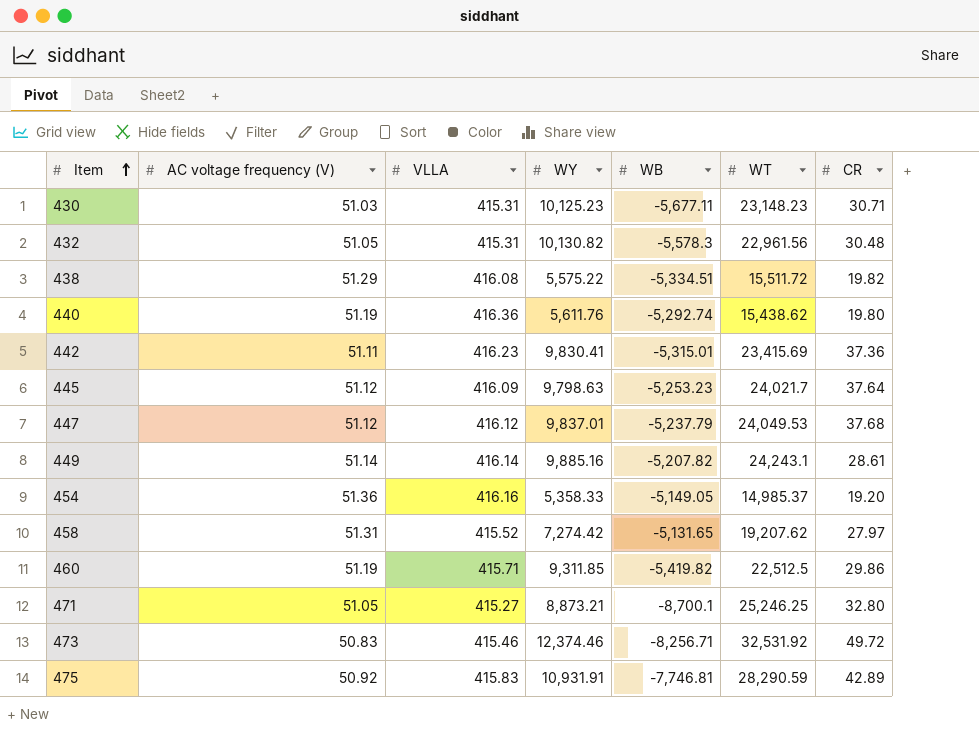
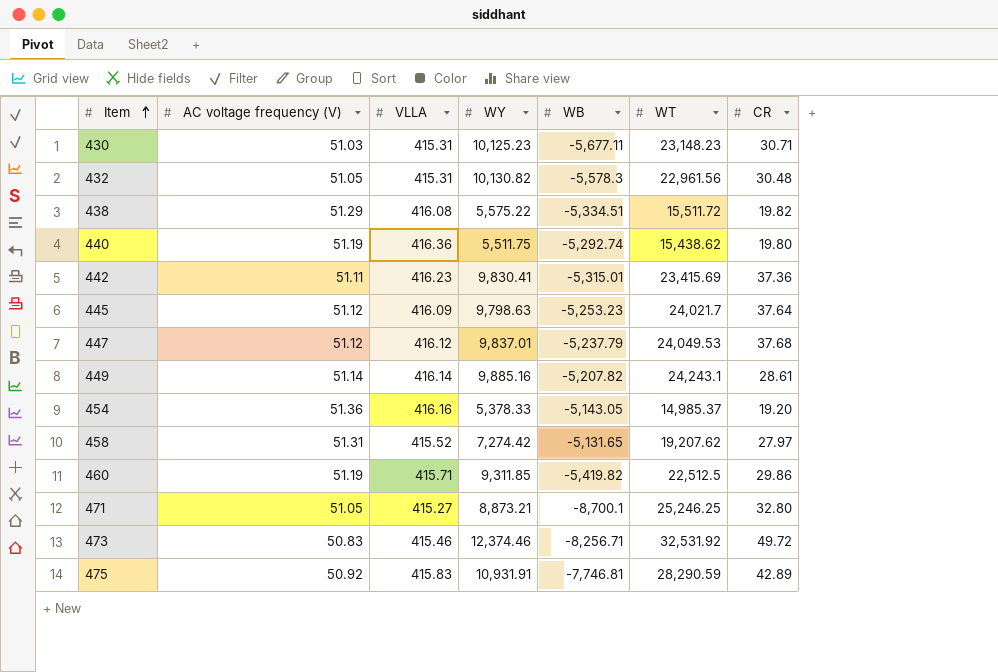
440 | WY: 5,611.76 -> 5,511.75
454 | WY: 5,358.33 -> 5,378.33
454 | WB: -5,149.05 -> -5,143.05

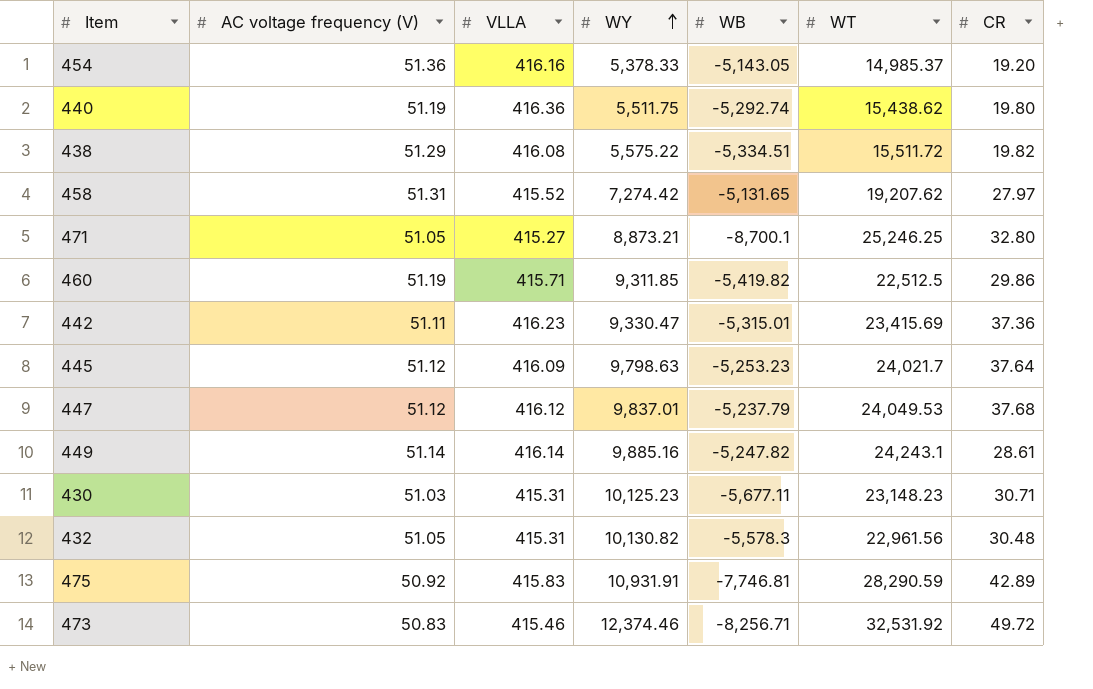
row order: Item ascending -> WY ascending
442 | WY: 9,830.41 -> 9,330.47
449 | WB: -5,207.82 -> -5,247.82

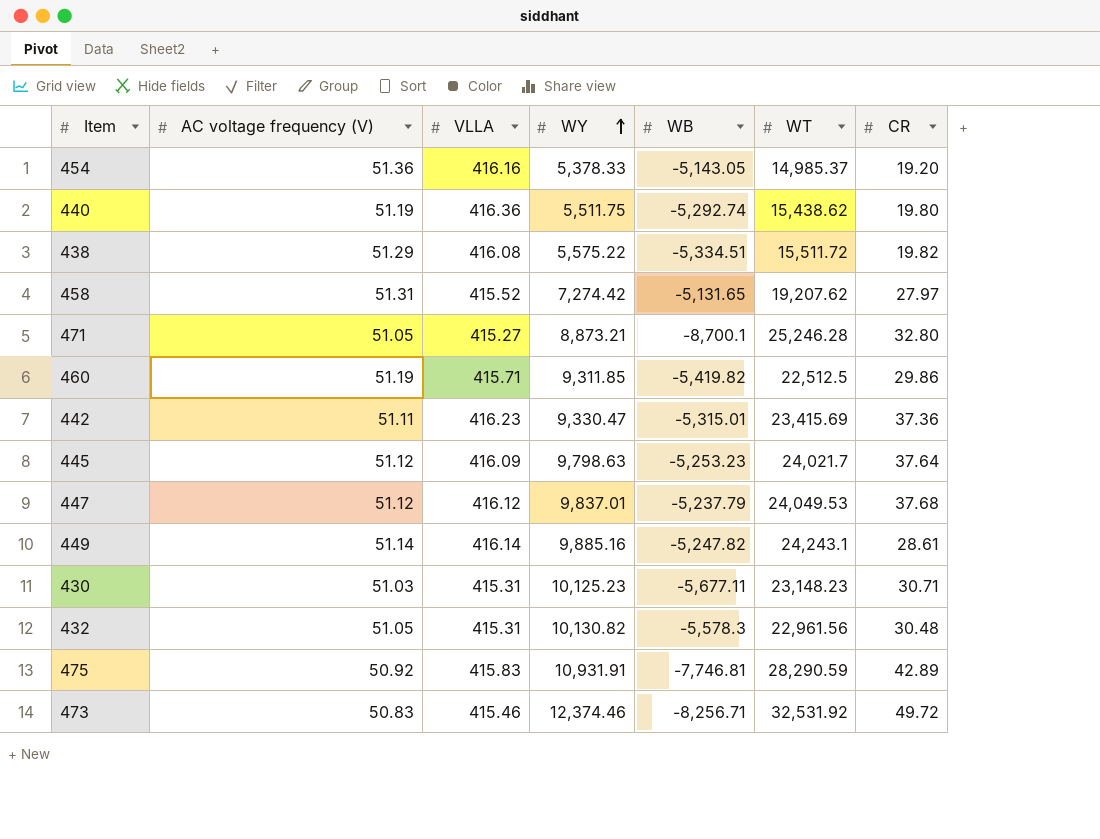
471 | WT: 25,246.25 -> 25,246.28

